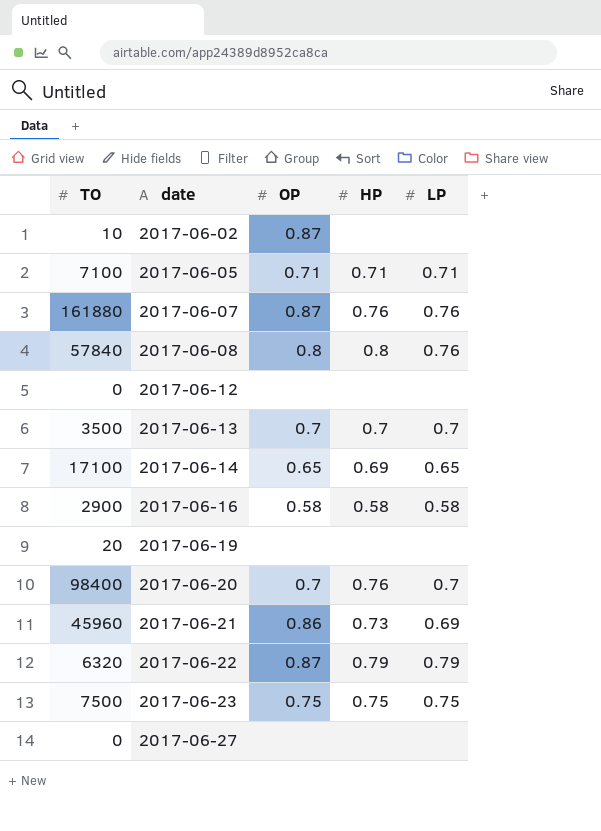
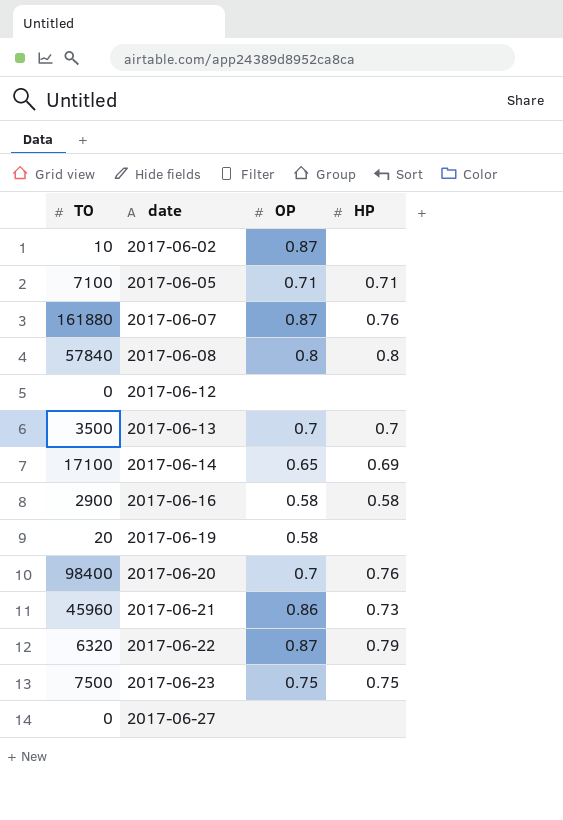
column LP | position: 5 -> none
2017-06-19 | OP: none -> 0.58

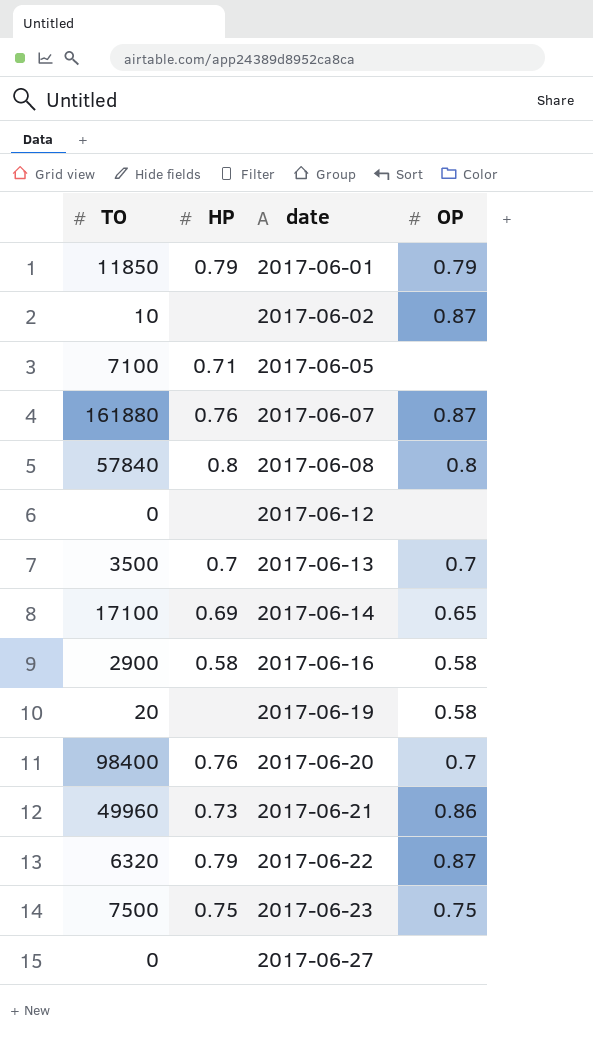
column HP | position: 4 -> 2
row 2017-06-01: none -> 11850 | 0.79 | 0.79
2017-06-05 | OP: 0.71 -> none
2017-06-21 | TO: 45960 -> 49960

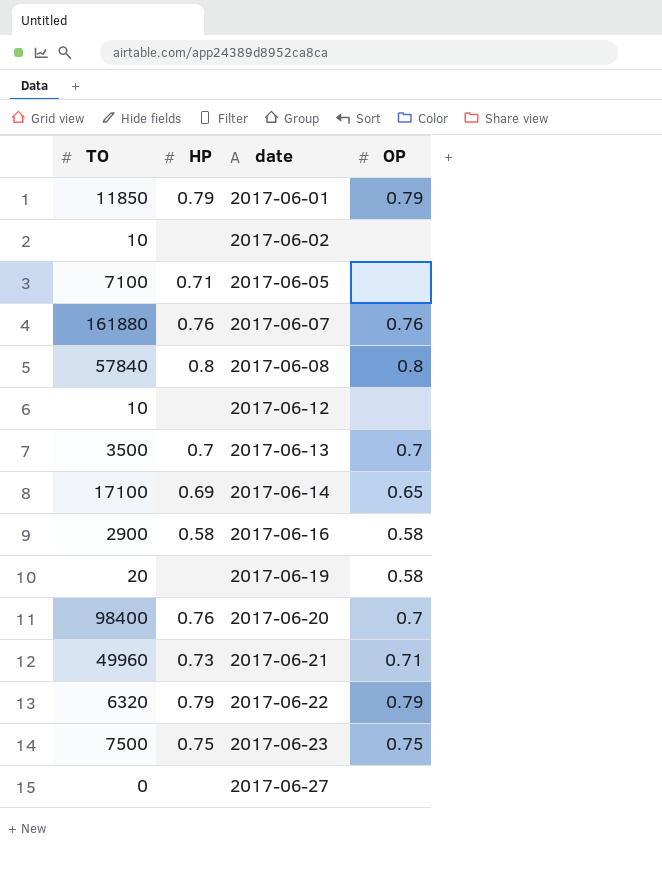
2017-06-02 | OP: 0.87 -> none
2017-06-07 | OP: 0.87 -> 0.76
2017-06-12 | TO: 0 -> 10
2017-06-21 | OP: 0.86 -> 0.71
2017-06-22 | OP: 0.87 -> 0.79

